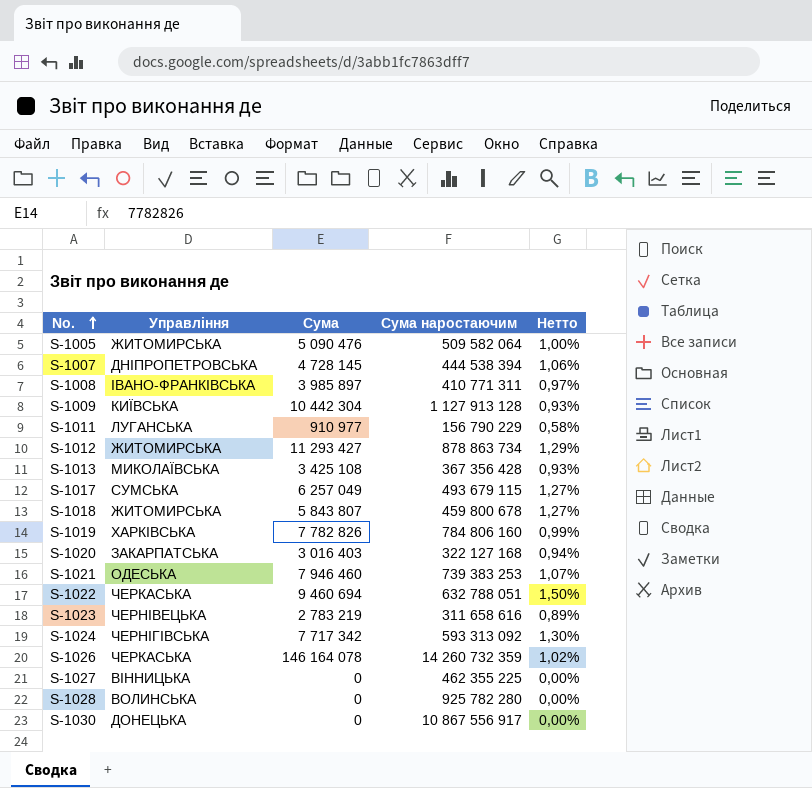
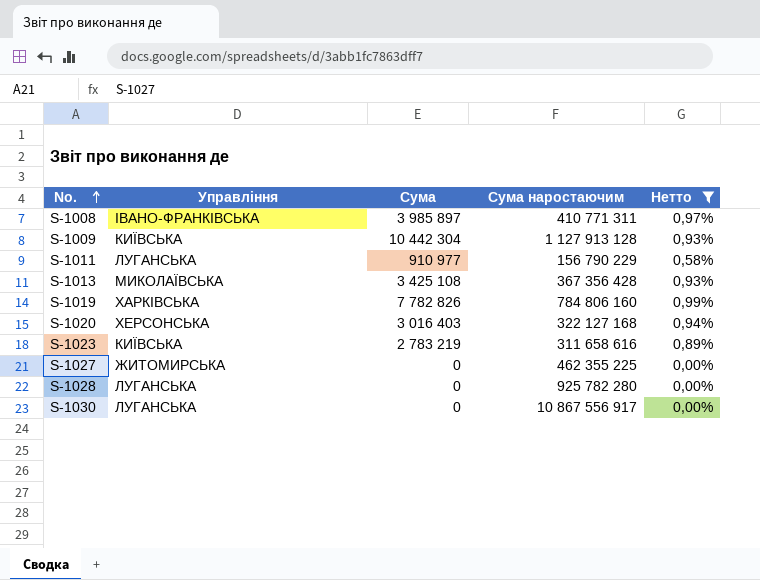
filter: none -> Нетто <= 0,99%
S-1020 | Управління: ЗАКАРПАТСЬКА -> ХЕРСОНСЬКА
S-1023 | Управління: ЧЕРНІВЕЦЬКА -> КИЇВСЬКА
S-1027 | Управління: ВІННИЦЬКА -> ЖИТОМИРСЬКА
S-1028 | Управління: ВОЛИНСЬКА -> ЛУГАНСЬКА
S-1030 | Управління: ДОНЕЦЬКА -> ЛУГАНСЬКА

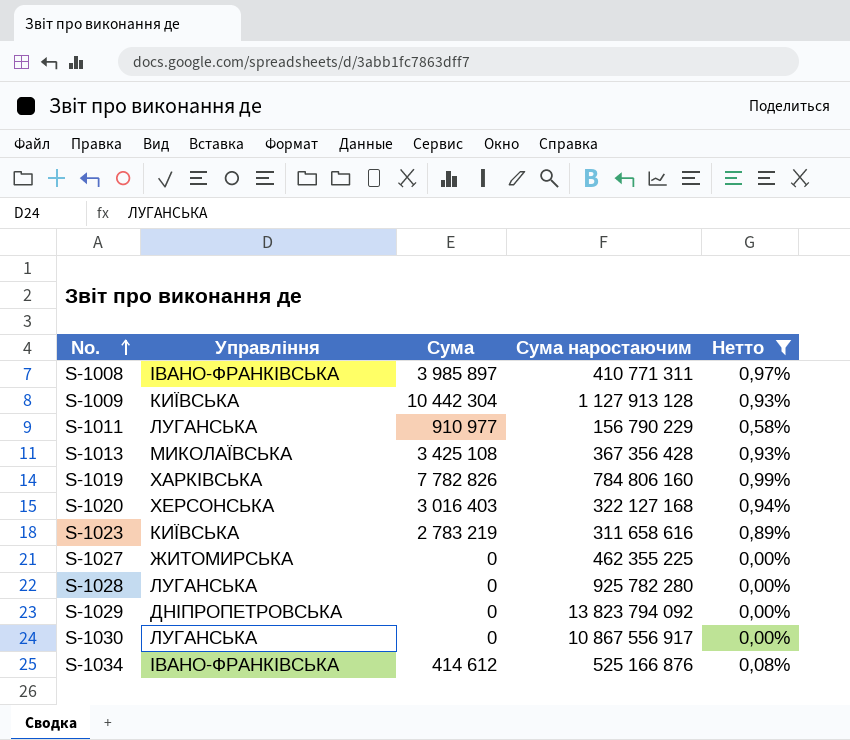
row S-1029: none -> ДНІПРОПЕТРОВСЬКА | 0 | 13 823 794 092 | 0,00%
row S-1034: none -> ІВАНО-ФРАНКІВСЬКА | 414 612 | 525 166 876 | 0,08%

